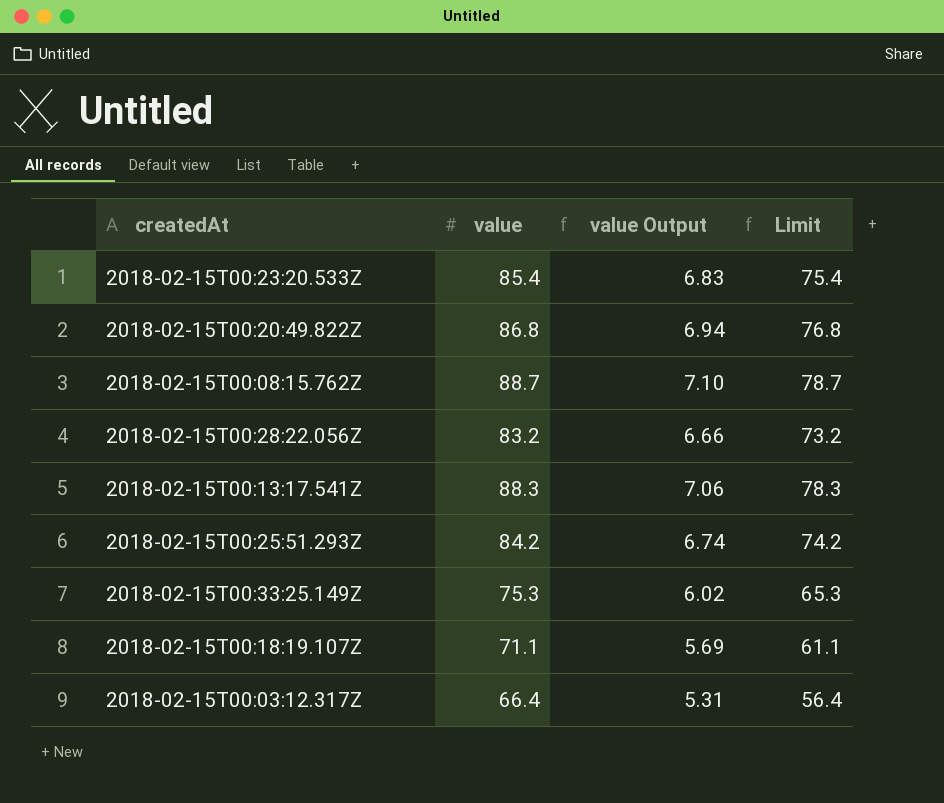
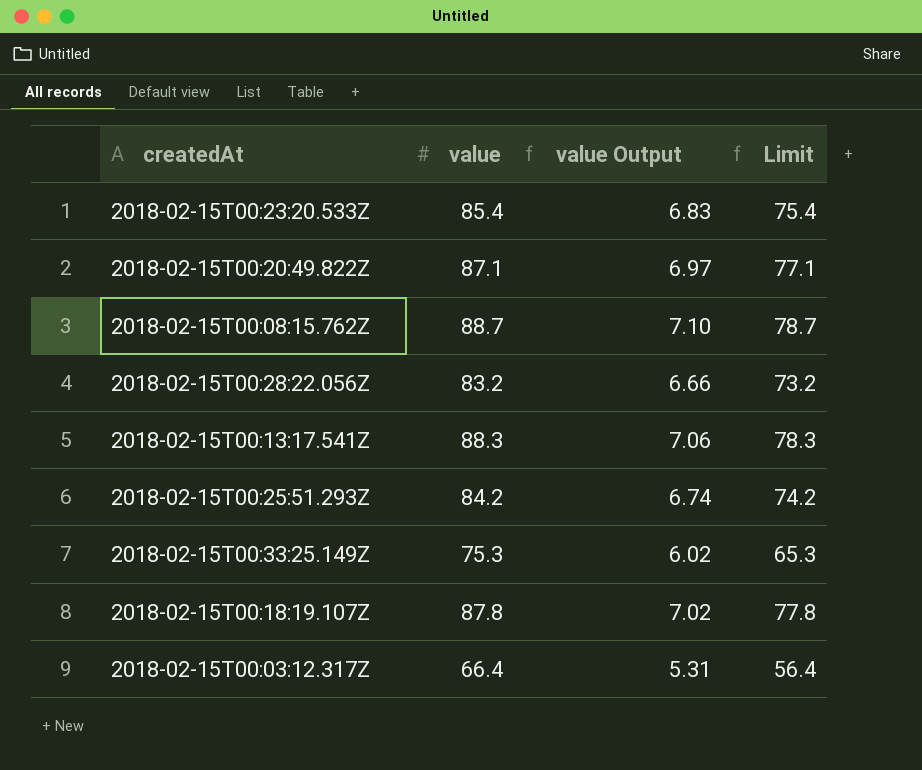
2018-02-15T00:20:49.822Z | value: 86.8 -> 87.1
2018-02-15T00:20:49.822Z | value Output: 6.94 -> 6.97
2018-02-15T00:20:49.822Z | Limit: 76.8 -> 77.1
2018-02-15T00:18:19.107Z | value: 71.1 -> 87.8
2018-02-15T00:18:19.107Z | value Output: 5.69 -> 7.02
2018-02-15T00:18:19.107Z | Limit: 61.1 -> 77.8

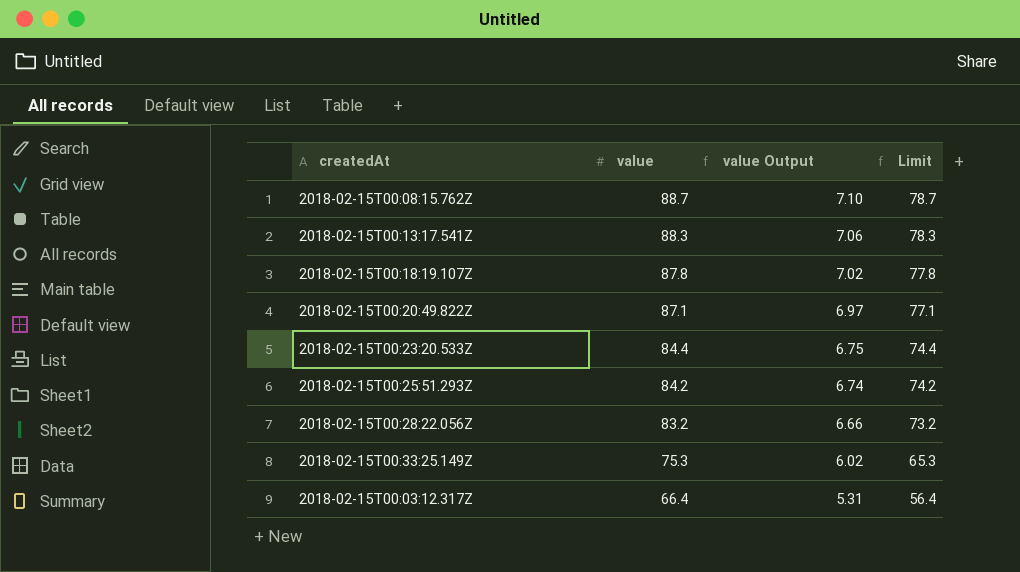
row order: none -> value descending
2018-02-15T00:23:20.533Z | value: 85.4 -> 84.4
2018-02-15T00:23:20.533Z | value Output: 6.83 -> 6.75
2018-02-15T00:23:20.533Z | Limit: 75.4 -> 74.4

